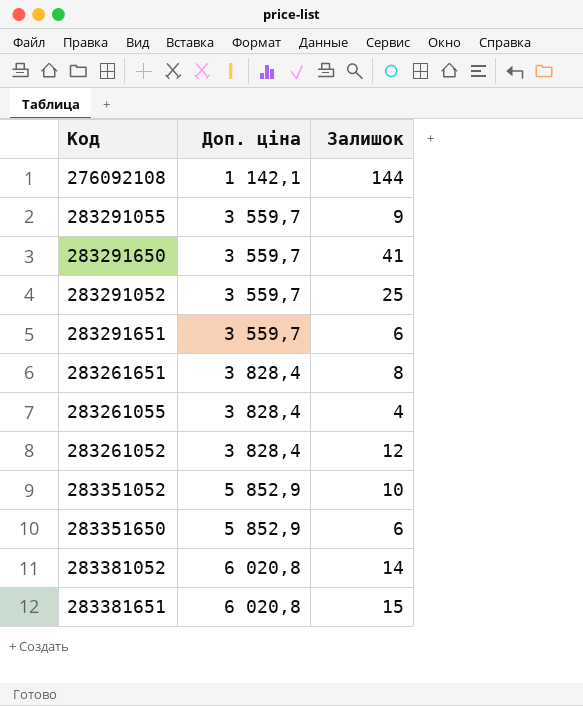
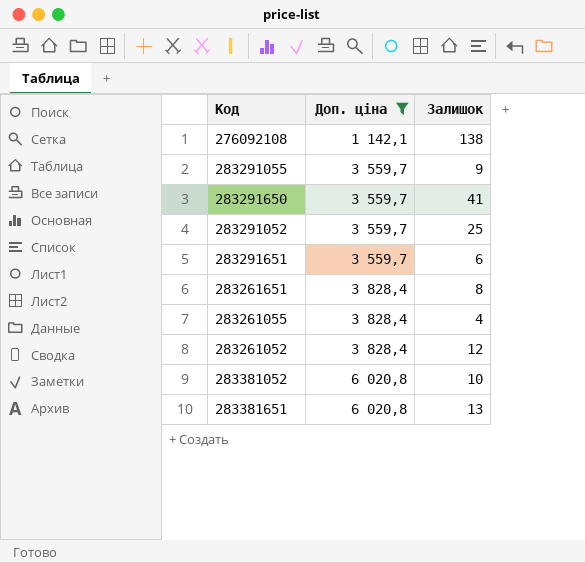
filter: none -> Доп. ціна != 5 852,9
276092108 | Залишок: 144 -> 138
283381052 | Залишок: 14 -> 10
283381651 | Залишок: 15 -> 13

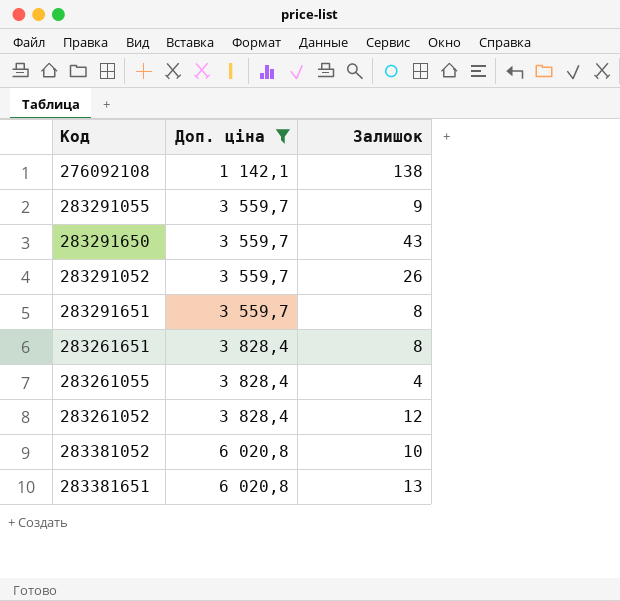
283291650 | Залишок: 41 -> 43
283291052 | Залишок: 25 -> 26
283291651 | Залишок: 6 -> 8

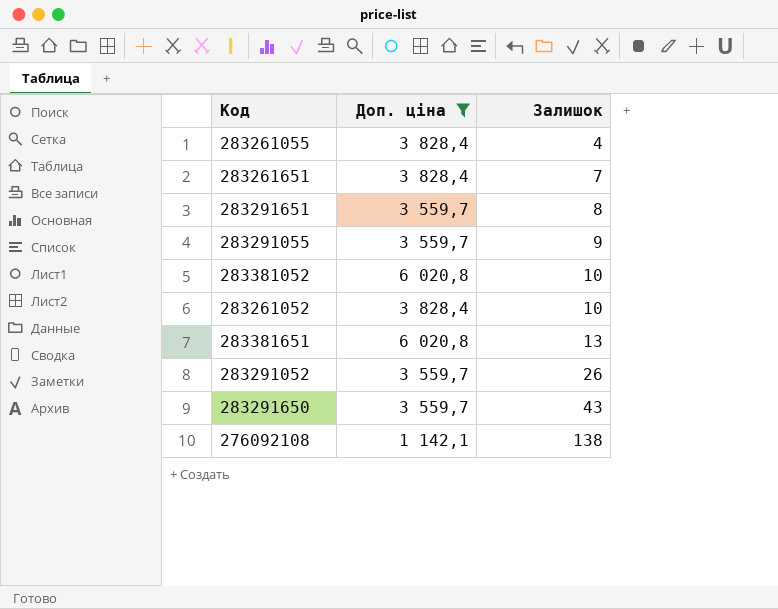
row order: Доп. ціна ascending -> Залишок ascending
283261651 | Залишок: 8 -> 7
283261052 | Залишок: 12 -> 10

